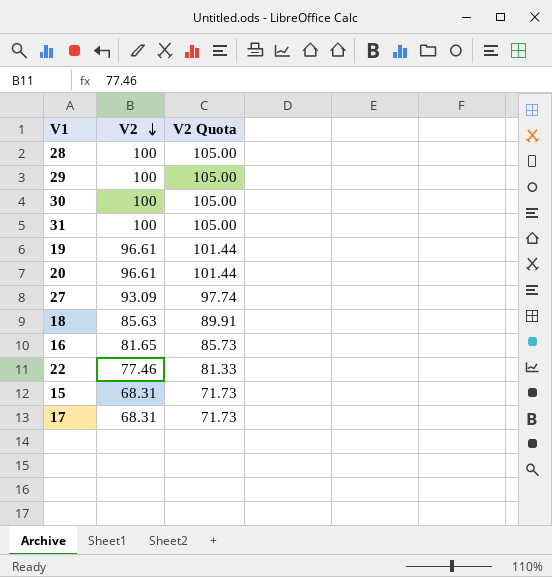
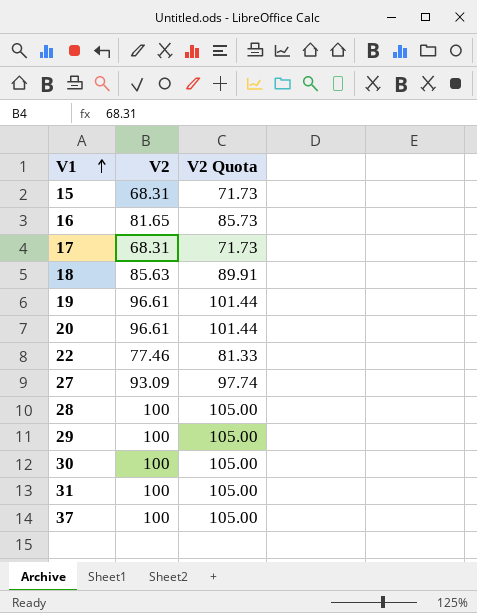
row order: V2 descending -> V1 ascending
row 37: none -> 100 | 105.00

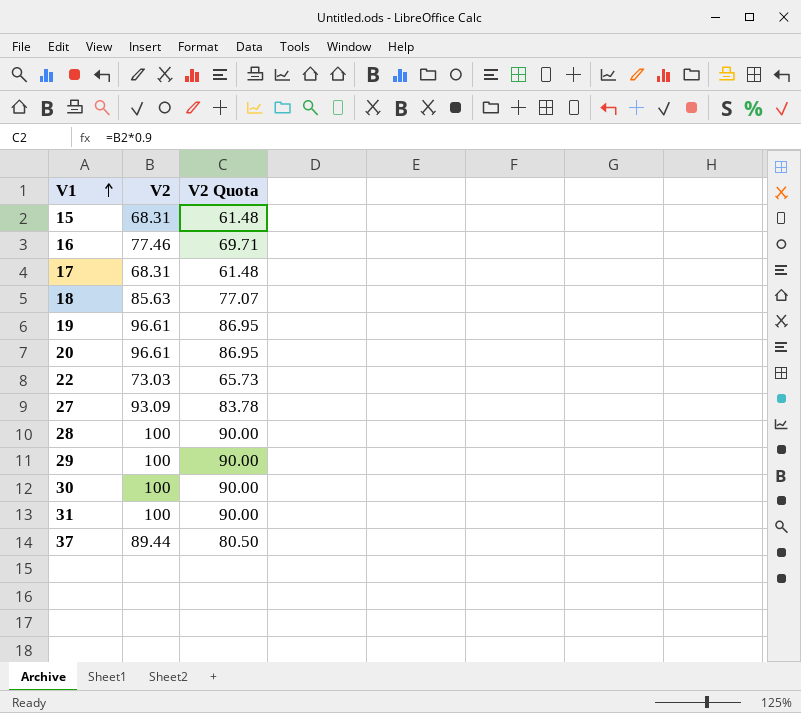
column V2 Quota | formula: [V2] * 1.05 -> [V2] * 0.9
16 | V2: 81.65 -> 77.46
22 | V2: 77.46 -> 73.03
37 | V2: 100 -> 89.44

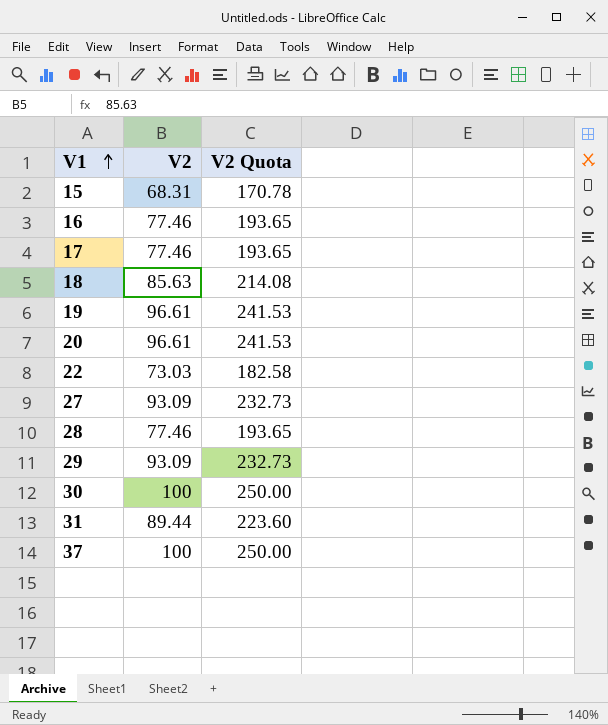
column V2 Quota | formula: [V2] * 0.9 -> [V2] * 2.5
17 | V2: 68.31 -> 77.46
28 | V2: 100 -> 77.46
29 | V2: 100 -> 93.09
31 | V2: 100 -> 89.44
37 | V2: 89.44 -> 100

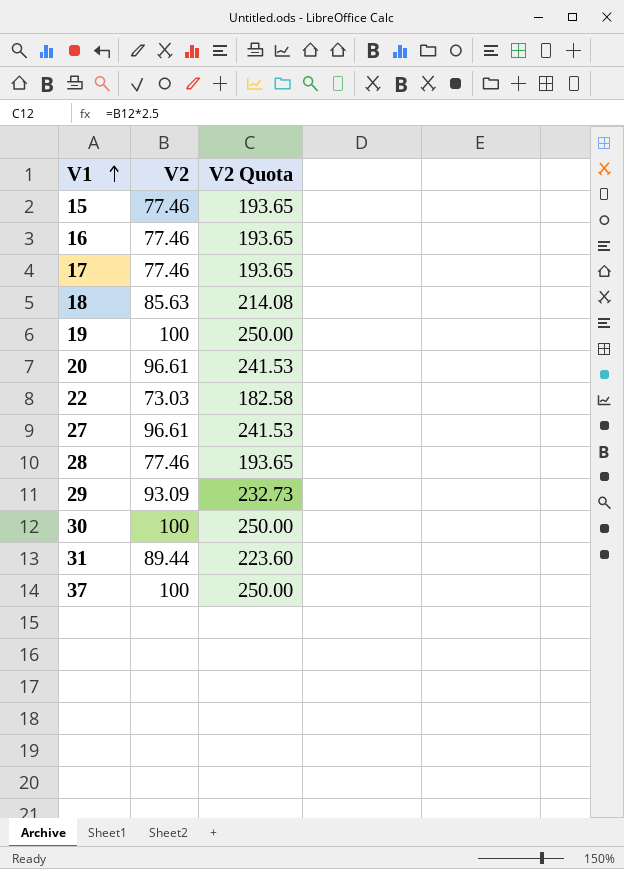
15 | V2: 68.31 -> 77.46
15 | V2 Quota: 170.78 -> 193.65
19 | V2: 96.61 -> 100
19 | V2 Quota: 241.53 -> 250.00
27 | V2: 93.09 -> 96.61
27 | V2 Quota: 232.73 -> 241.53

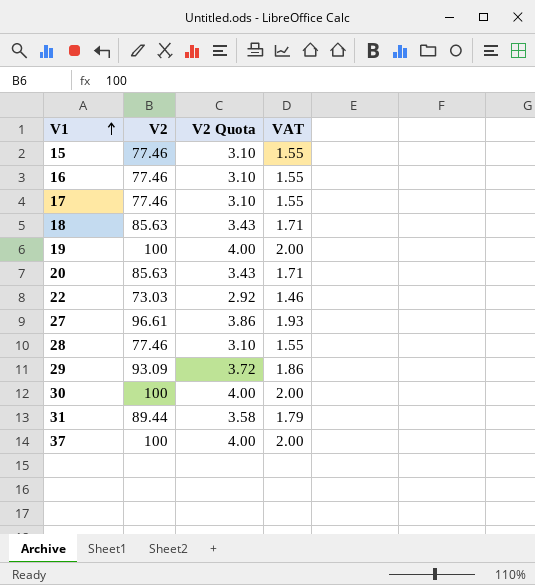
column V2 Quota | formula: [V2] * 2.5 -> [V2] * 0.04
column VAT | formula: none -> [V2] * 0.02
20 | V2: 96.61 -> 85.63

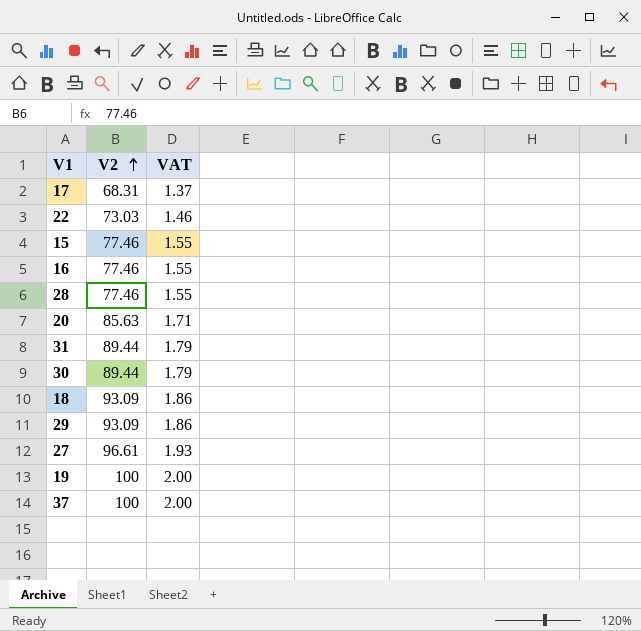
row order: V1 ascending -> V2 ascending
column V2 Quota | formula: [V2] * 0.04 -> none
17 | V2: 77.46 -> 68.31
17 | VAT: 1.55 -> 1.37
30 | V2: 100 -> 89.44
30 | VAT: 2.00 -> 1.79
18 | V2: 85.63 -> 93.09
18 | VAT: 1.71 -> 1.86

